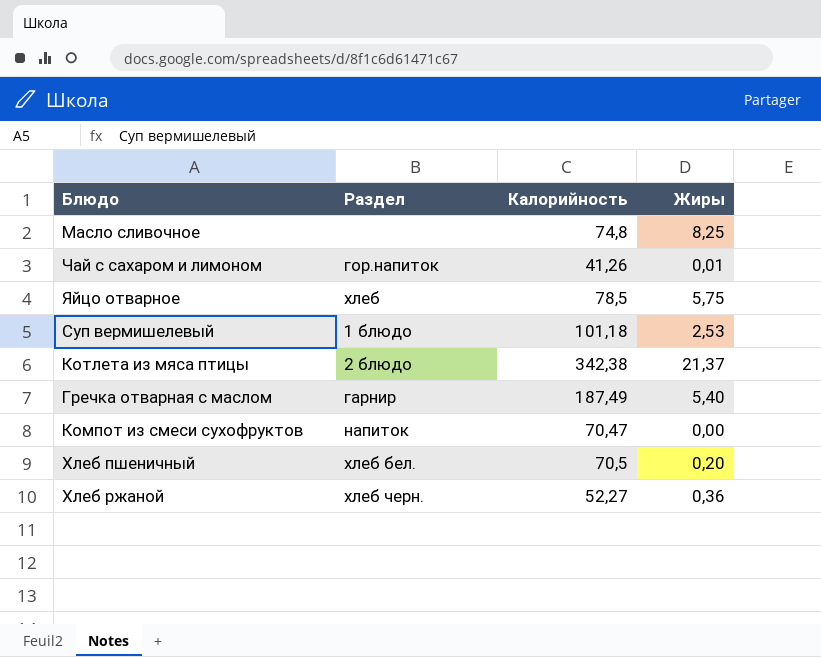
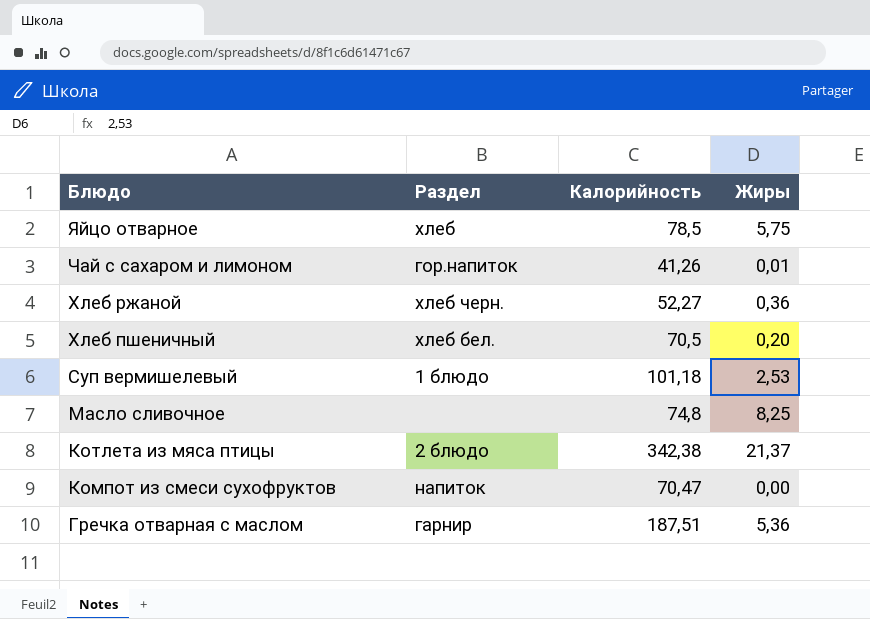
row order: none -> Блюдо descending
Гречка отварная с маслом | Калорийность: 187,49 -> 187,51
Гречка отварная с маслом | Жиры: 5,40 -> 5,36

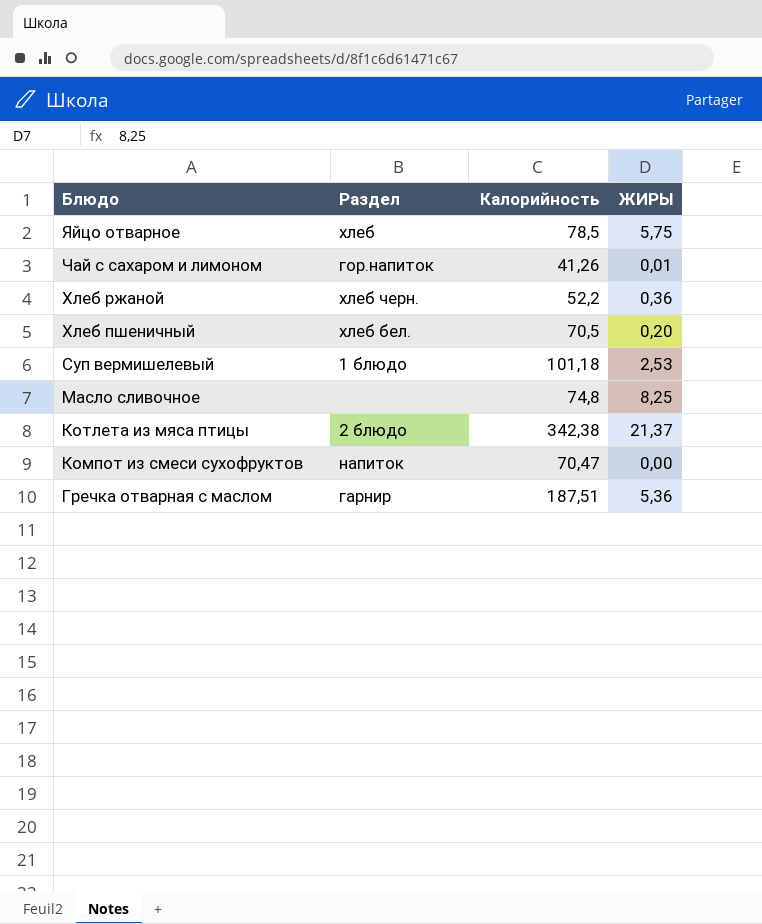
column name: Жиры -> ЖИРЫ
Хлеб ржаной | Калорийность: 52,27 -> 52,2

